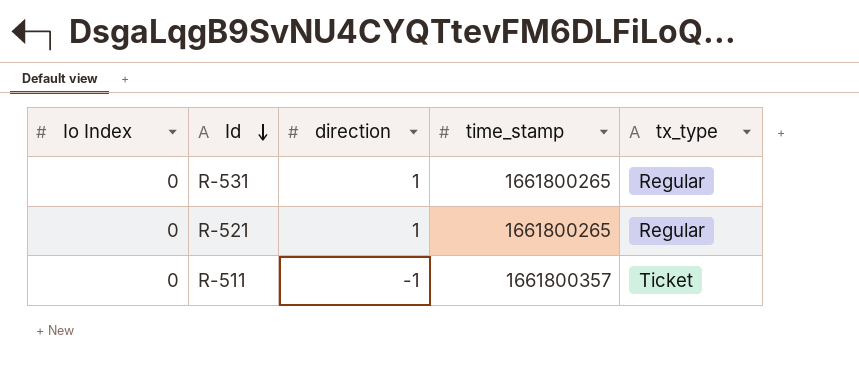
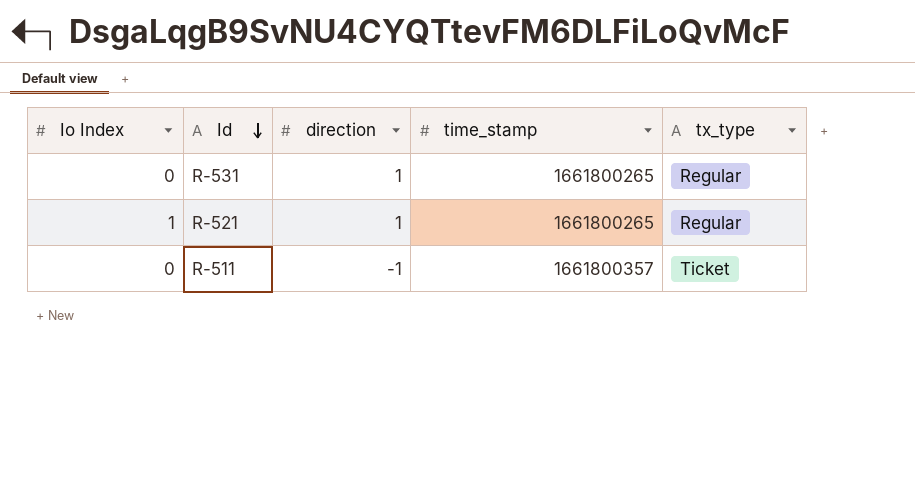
R-521 | Io Index: 0 -> 1

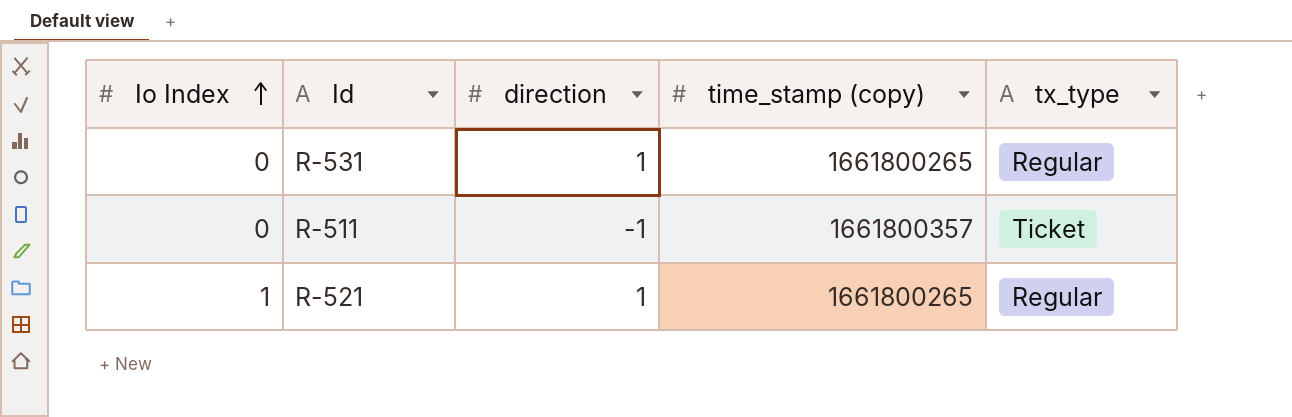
row order: Id descending -> Io Index ascending
column name: time_stamp -> time_stamp (copy)

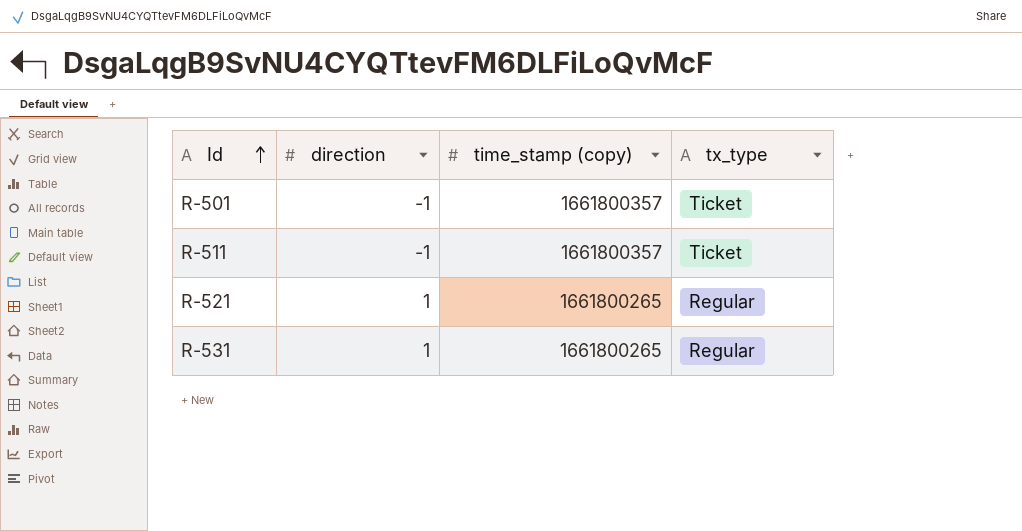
row order: Io Index ascending -> Id ascending
column Io Index | position: 1 -> none
row R-501: none -> -1 | 1661800357 | Ticket

